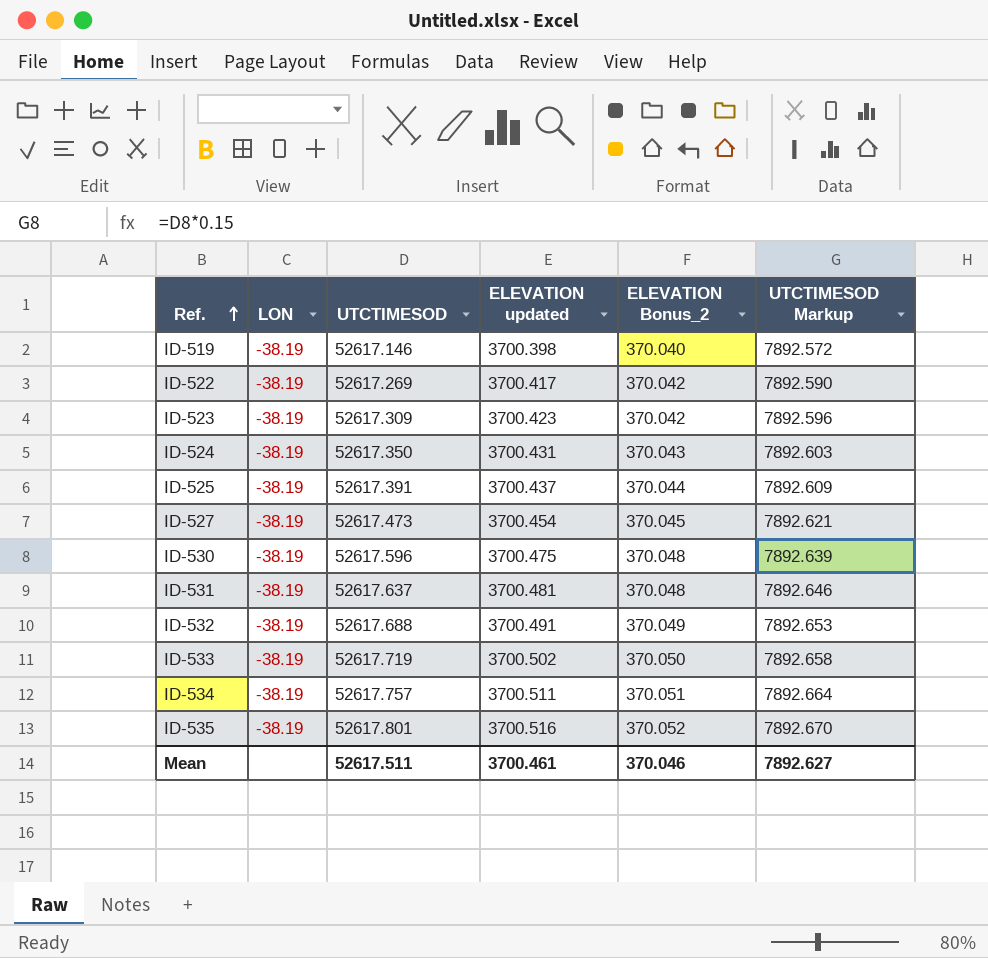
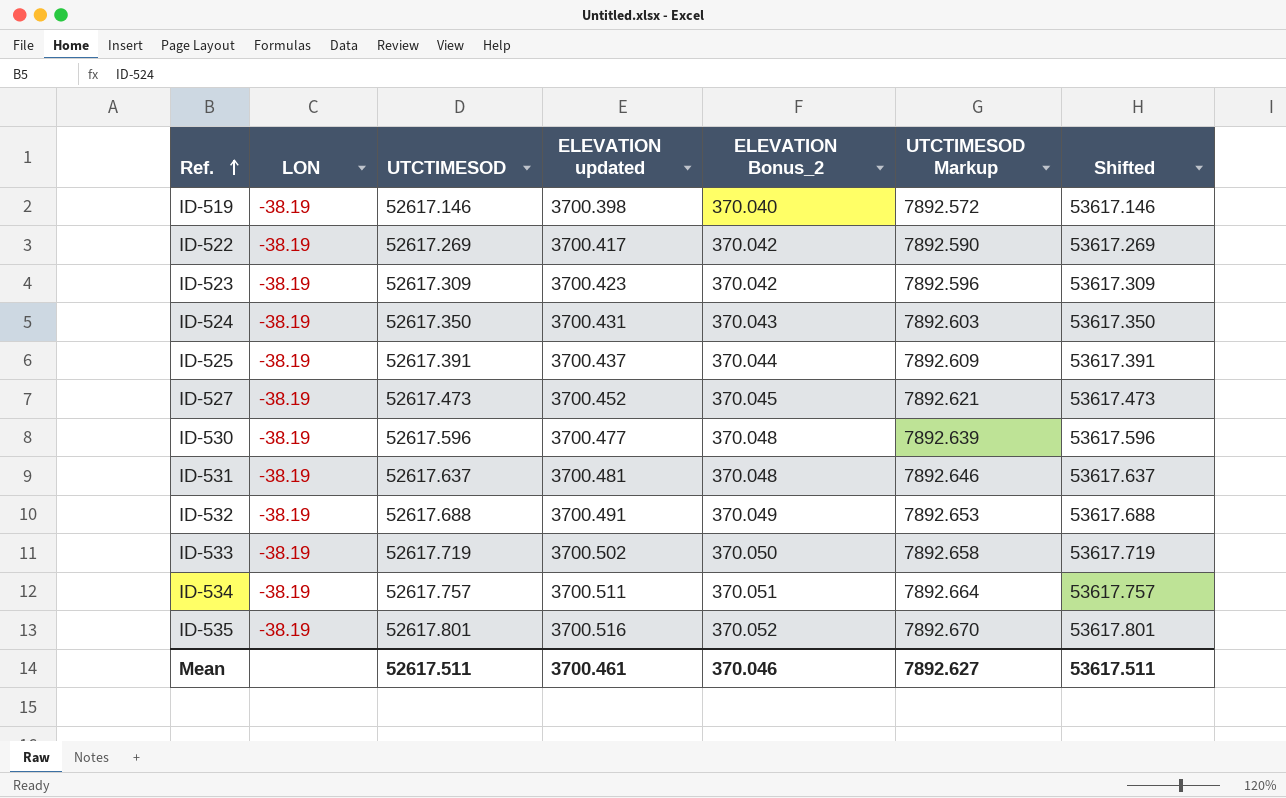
column Shifted | formula: none -> [UTCTIMESOD] + 1000
ID-527 | ELEVATION updated: 3700.454 -> 3700.452
ID-530 | ELEVATION updated: 3700.475 -> 3700.477

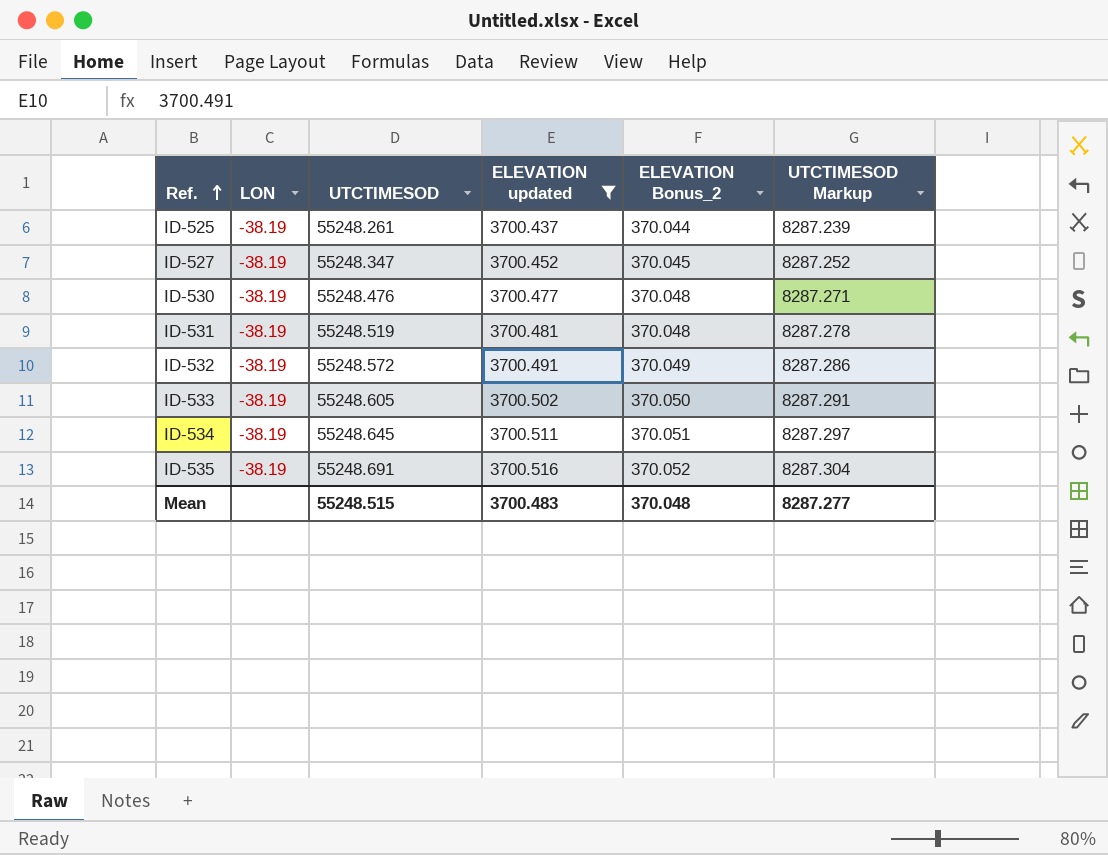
filter: none -> ELEVATION updated >= 3700.437
column Shifted | formula: [UTCTIMESOD] + 1000 -> none
ID-525 | UTCTIMESOD: 52617.391 -> 55248.261
ID-525 | UTCTIMESOD Markup: 7892.609 -> 8287.239
ID-527 | UTCTIMESOD: 52617.473 -> 55248.347
ID-527 | UTCTIMESOD Markup: 7892.621 -> 8287.252
ID-530 | UTCTIMESOD: 52617.596 -> 55248.476
ID-530 | UTCTIMESOD Markup: 7892.639 -> 8287.271
ID-531 | UTCTIMESOD: 52617.637 -> 55248.519
ID-531 | UTCTIMESOD Markup: 7892.646 -> 8287.278
ID-532 | UTCTIMESOD: 52617.688 -> 55248.572
ID-532 | UTCTIMESOD Markup: 7892.653 -> 8287.286
ID-533 | UTCTIMESOD: 52617.719 -> 55248.605
ID-533 | UTCTIMESOD Markup: 7892.658 -> 8287.291
ID-534 | UTCTIMESOD: 52617.757 -> 55248.645
ID-534 | UTCTIMESOD Markup: 7892.664 -> 8287.297
ID-535 | UTCTIMESOD: 52617.801 -> 55248.691
ID-535 | UTCTIMESOD Markup: 7892.670 -> 8287.304
Mean | UTCTIMESOD: 52617.511 -> 55248.515
Mean | ELEVATION updated: 3700.461 -> 3700.483
Mean | ELEVATION Bonus_2: 370.046 -> 370.048
Mean | UTCTIMESOD Markup: 7892.627 -> 8287.277

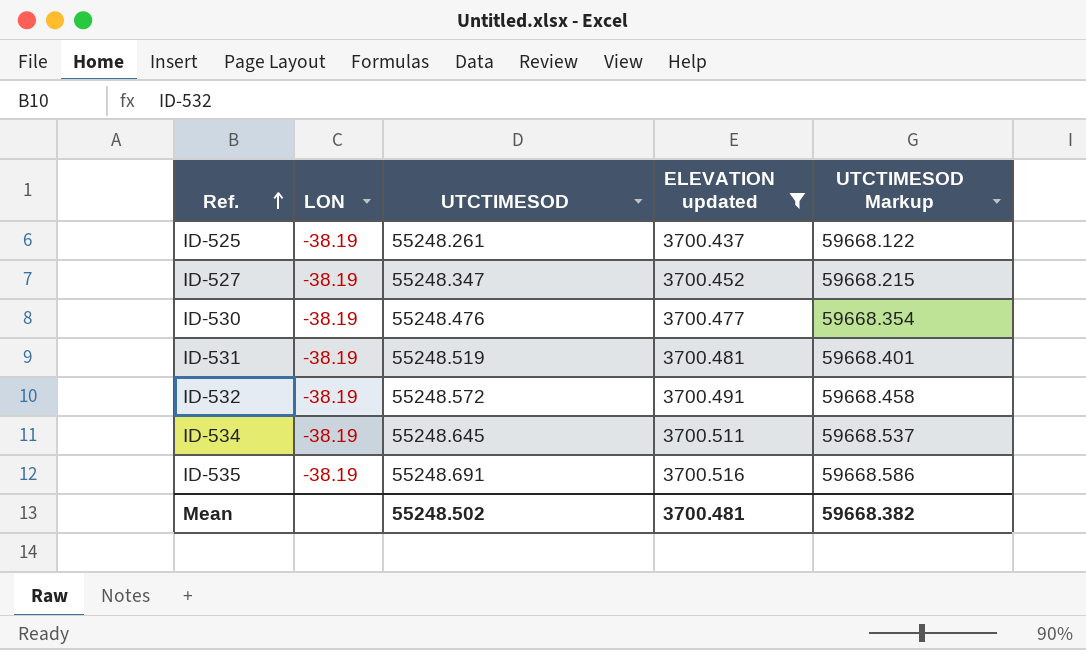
column ELEVATION Bonus_2 | formula: [ELEVATION updated] * 0.1 -> none
column UTCTIMESOD Markup | formula: [UTCTIMESOD] * 0.15 -> [UTCTIMESOD] * 1.08
row ID-533: -38.19 | 55248.605 | 3700.502 | 370.050 | 8287.291 -> none
Mean | UTCTIMESOD: 55248.515 -> 55248.502
Mean | ELEVATION updated: 3700.483 -> 3700.481
Mean | UTCTIMESOD Markup: 8287.277 -> 59668.382

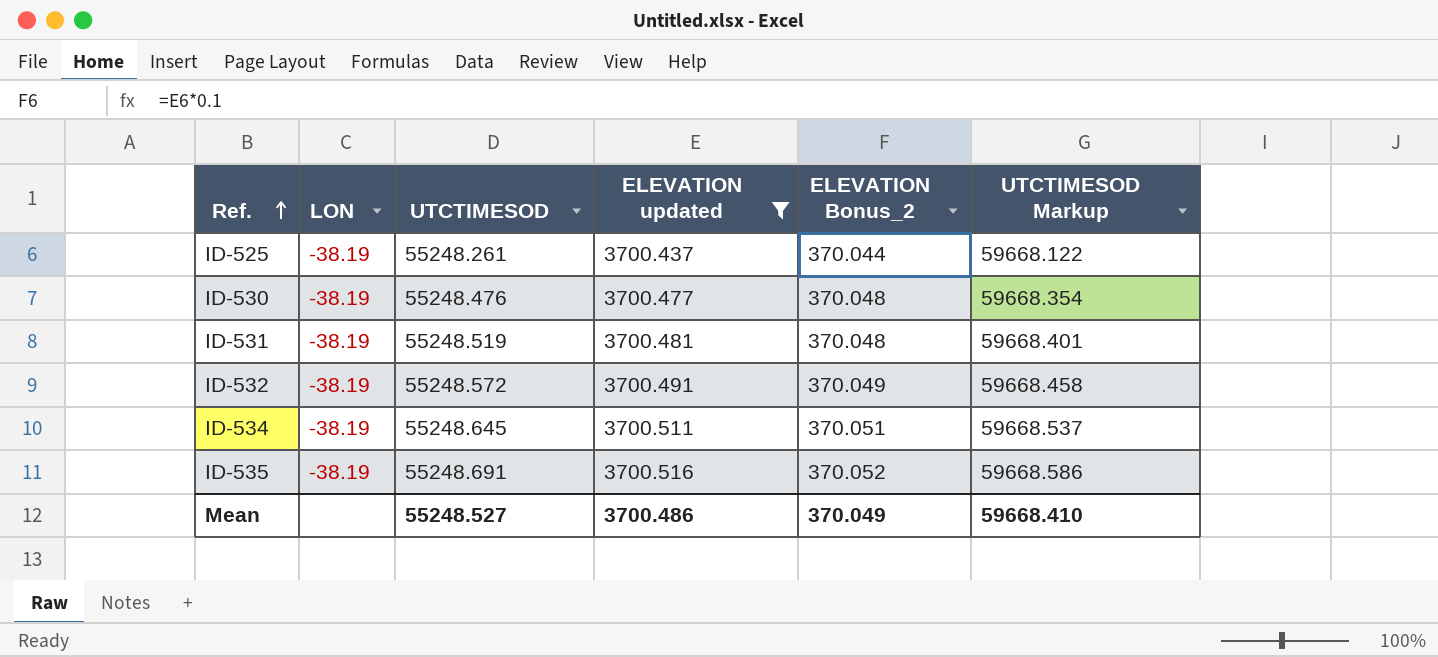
column ELEVATION Bonus_2 | formula: none -> [ELEVATION updated] * 0.1
row ID-527: -38.19 | 55248.347 | 3700.452 | 59668.215 -> none
Mean | UTCTIMESOD: 55248.502 -> 55248.527
Mean | ELEVATION updated: 3700.481 -> 3700.486
Mean | UTCTIMESOD Markup: 59668.382 -> 59668.410

